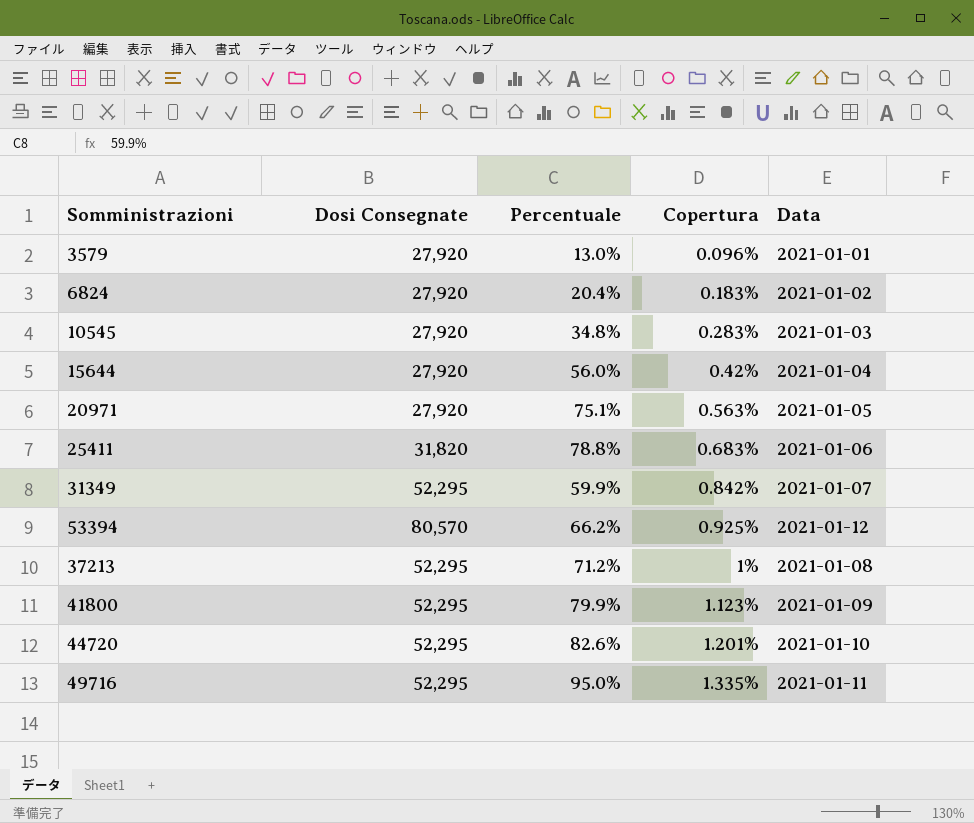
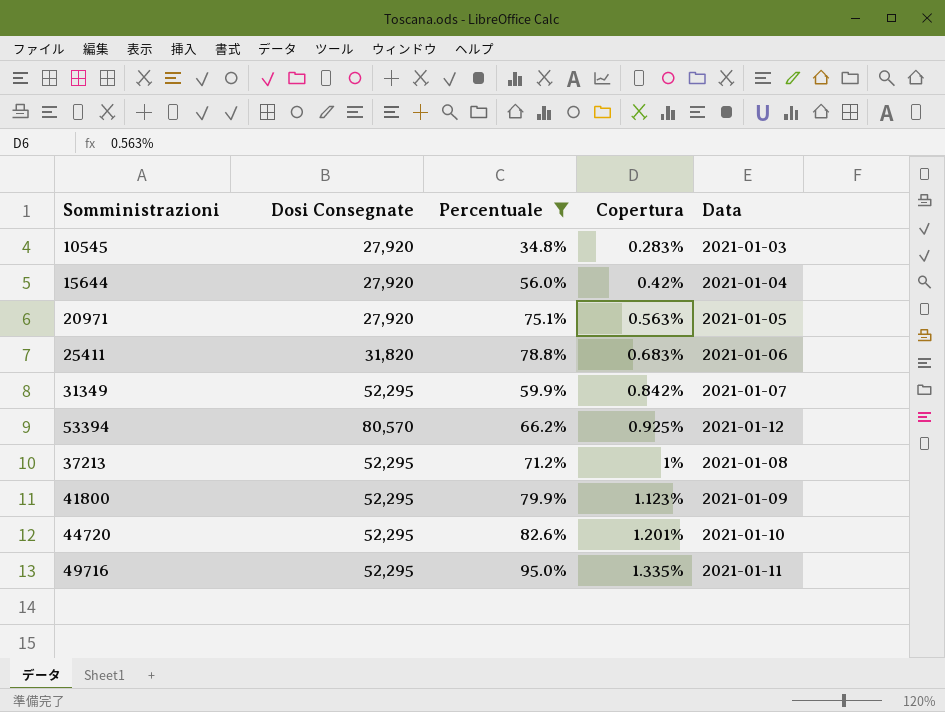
filter: none -> Percentuale >= 34.8%

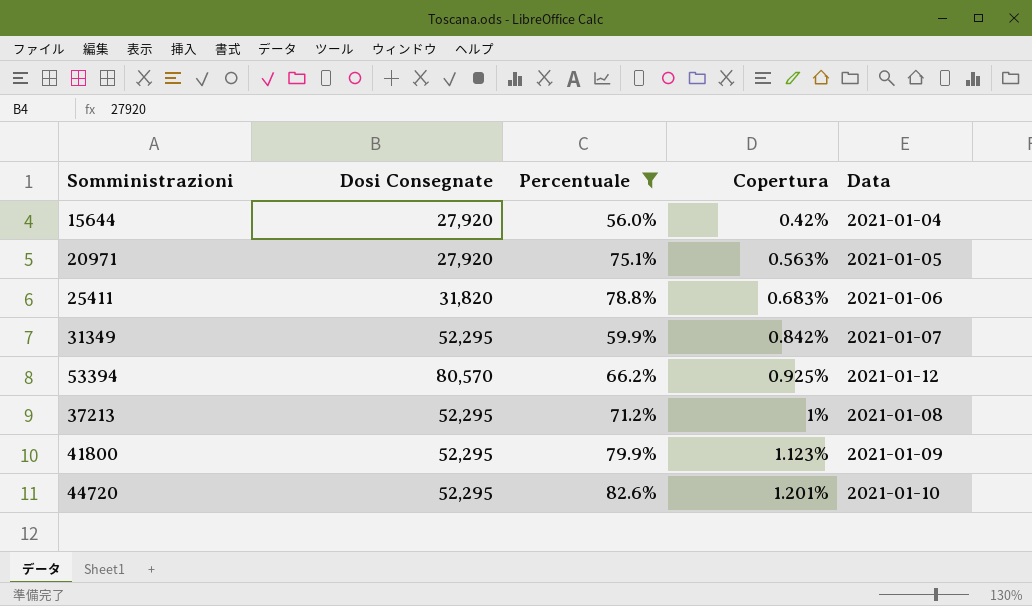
row 10545: 27,920 | 34.8% | 0.283% | 2021-01-03 -> none
row 49716: 52,295 | 95.0% | 1.335% | 2021-01-11 -> none

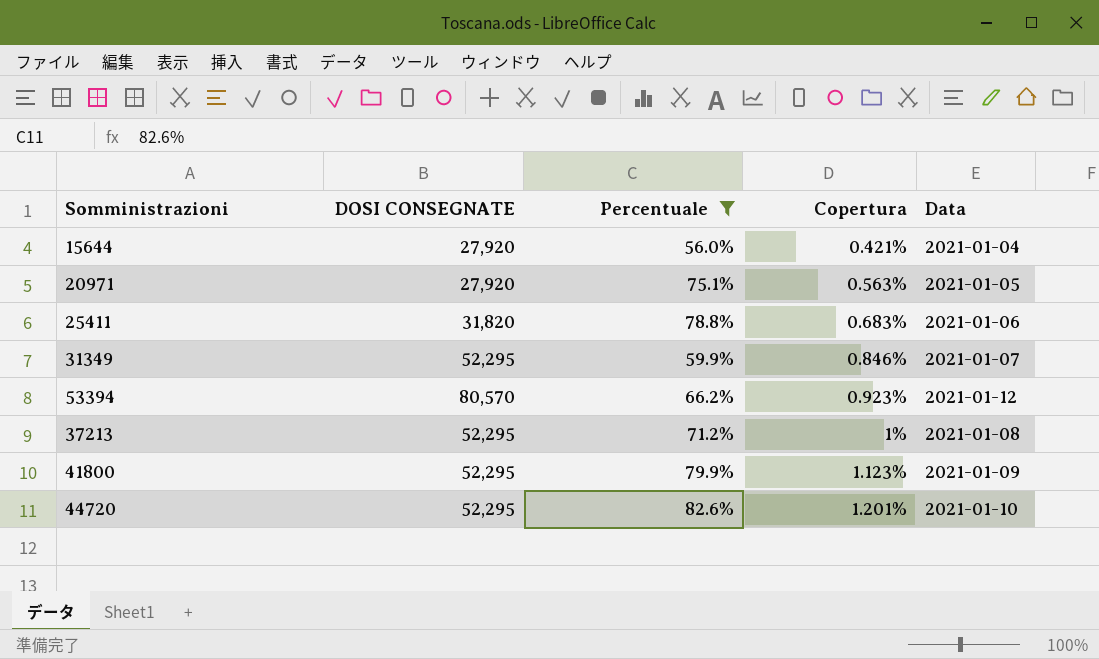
column name: Dosi Consegnate -> DOSI CONSEGNATE
15644 | Copertura: 0.42% -> 0.421%
31349 | Copertura: 0.842% -> 0.846%
53394 | Copertura: 0.925% -> 0.923%

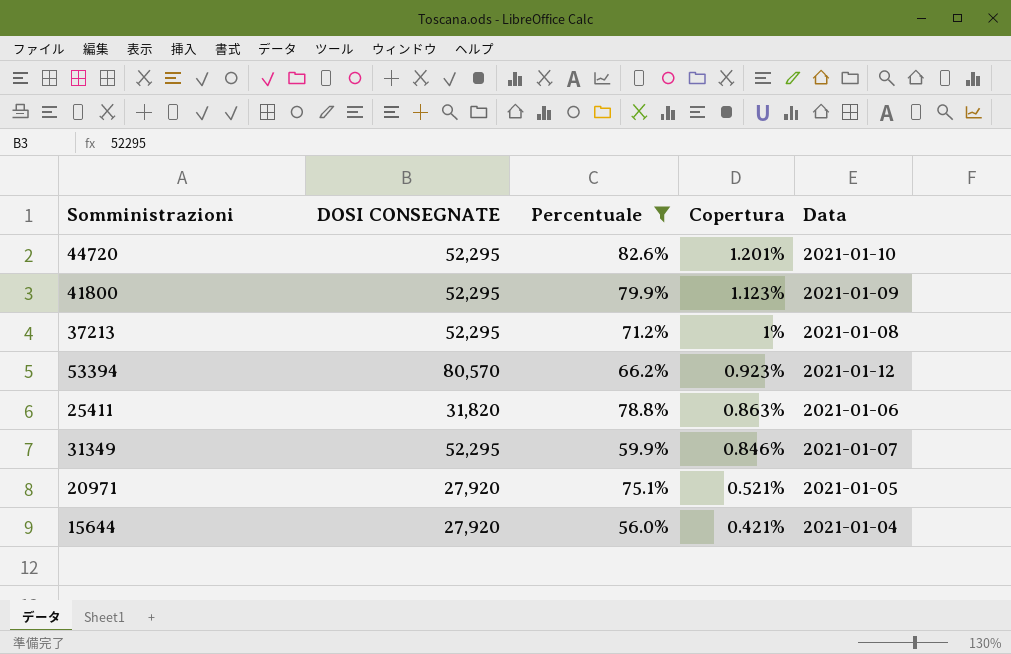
row order: Copertura ascending -> Copertura descending
25411 | Copertura: 0.683% -> 0.863%
20971 | Copertura: 0.563% -> 0.521%

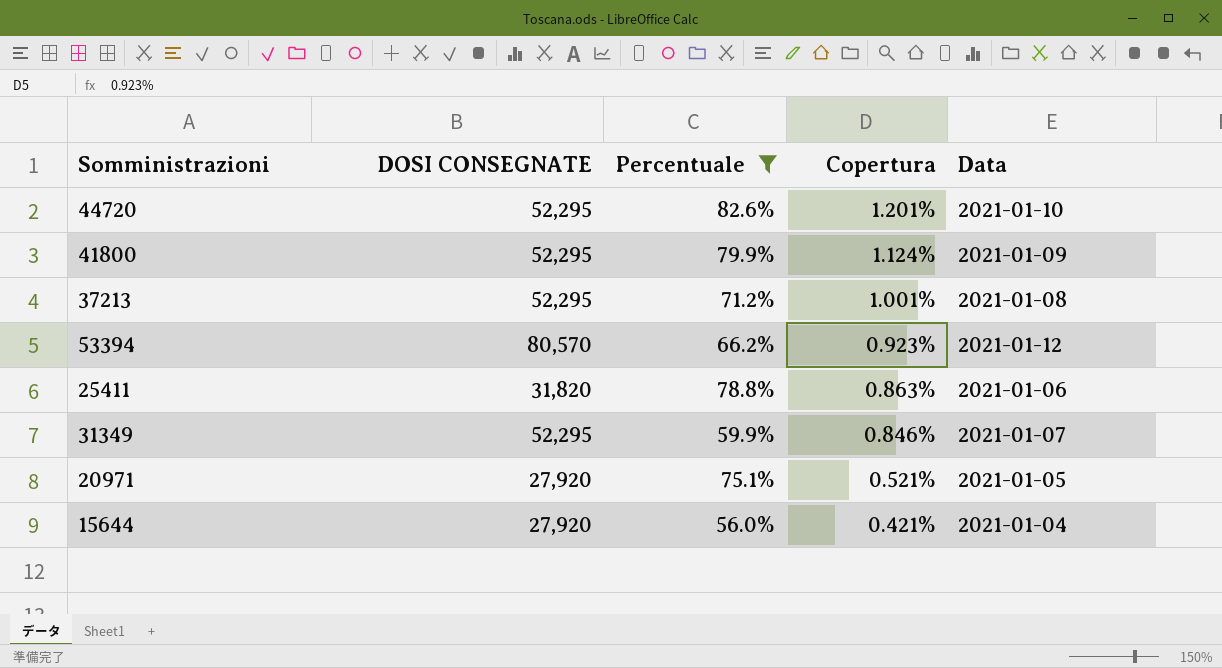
41800 | Copertura: 1.123% -> 1.124%
37213 | Copertura: 1% -> 1.001%

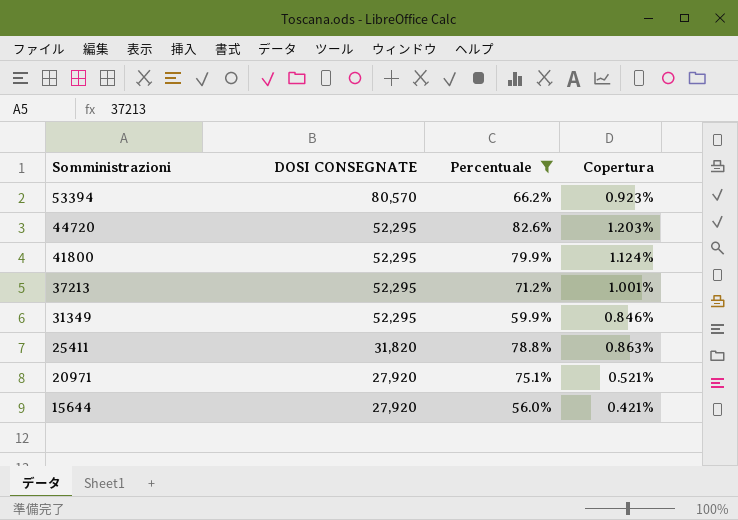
row order: Copertura descending -> Somministrazioni descending
column Data | position: 5 -> none
44720 | Copertura: 1.201% -> 1.203%

